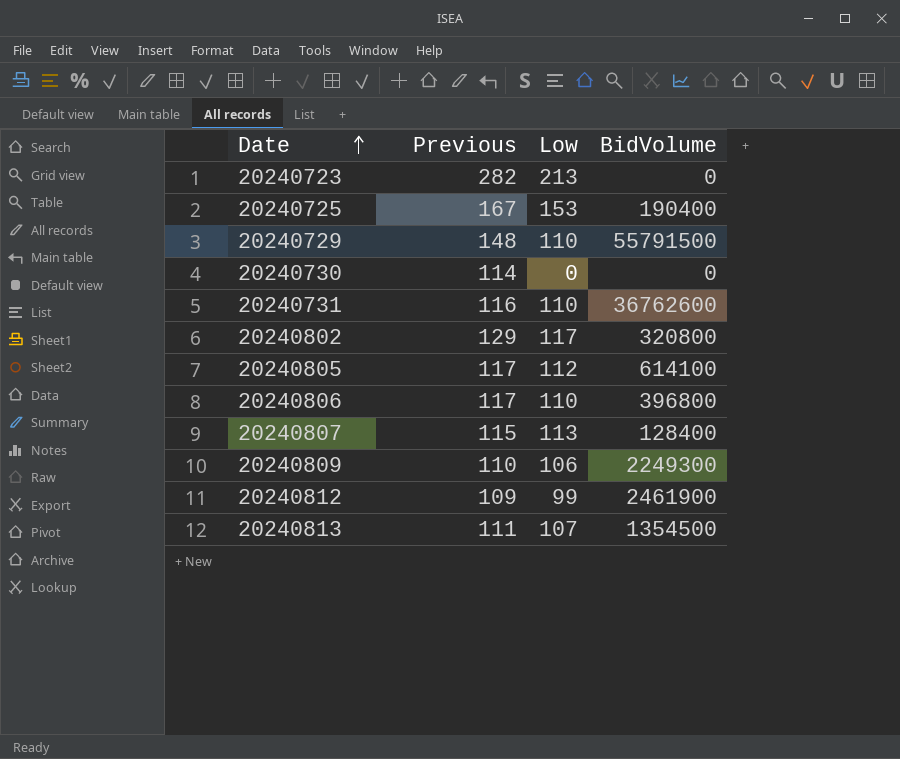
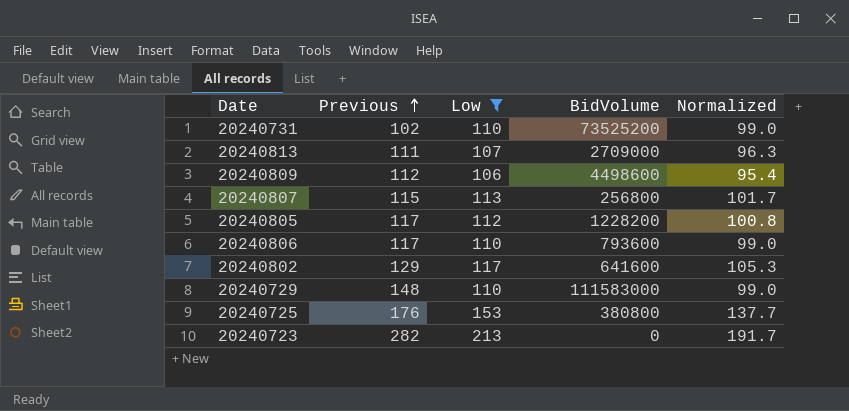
filter: none -> Low >= 106
row order: Date ascending -> Previous ascending
column Normalized | formula: none -> [Low] * 0.9
20240731 | Previous: 116 -> 102
20240731 | BidVolume: 36762600 -> 73525200
20240813 | BidVolume: 1354500 -> 2709000
20240809 | Previous: 110 -> 112
20240809 | BidVolume: 2249300 -> 4498600
20240807 | BidVolume: 128400 -> 256800
20240805 | BidVolume: 614100 -> 1228200
20240806 | BidVolume: 396800 -> 793600
20240802 | BidVolume: 320800 -> 641600
20240729 | BidVolume: 55791500 -> 111583000
20240725 | Previous: 167 -> 176
20240725 | BidVolume: 190400 -> 380800

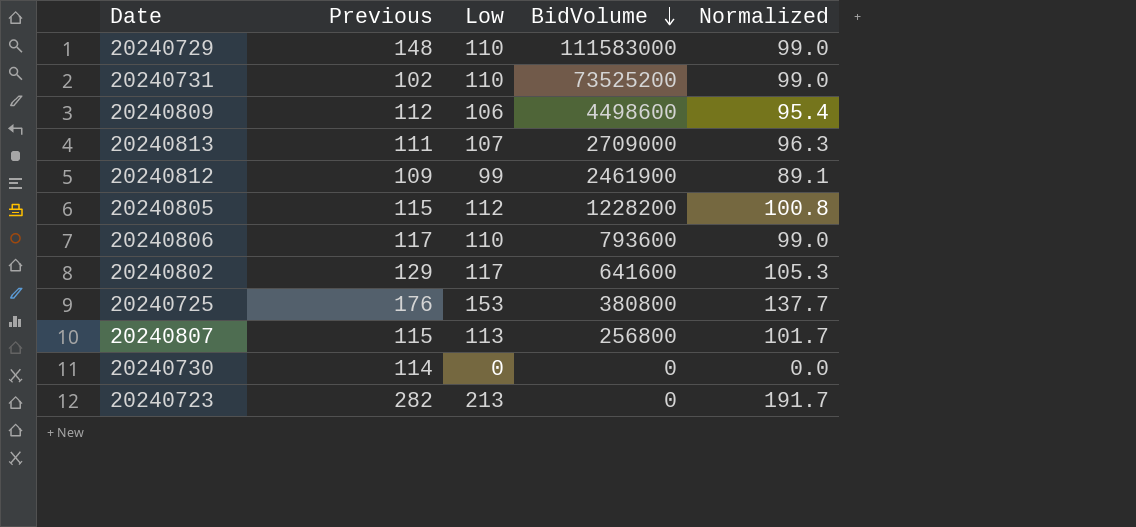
filter: Low >= 106 -> none
row order: Previous ascending -> BidVolume descending
20240805 | Previous: 117 -> 115

